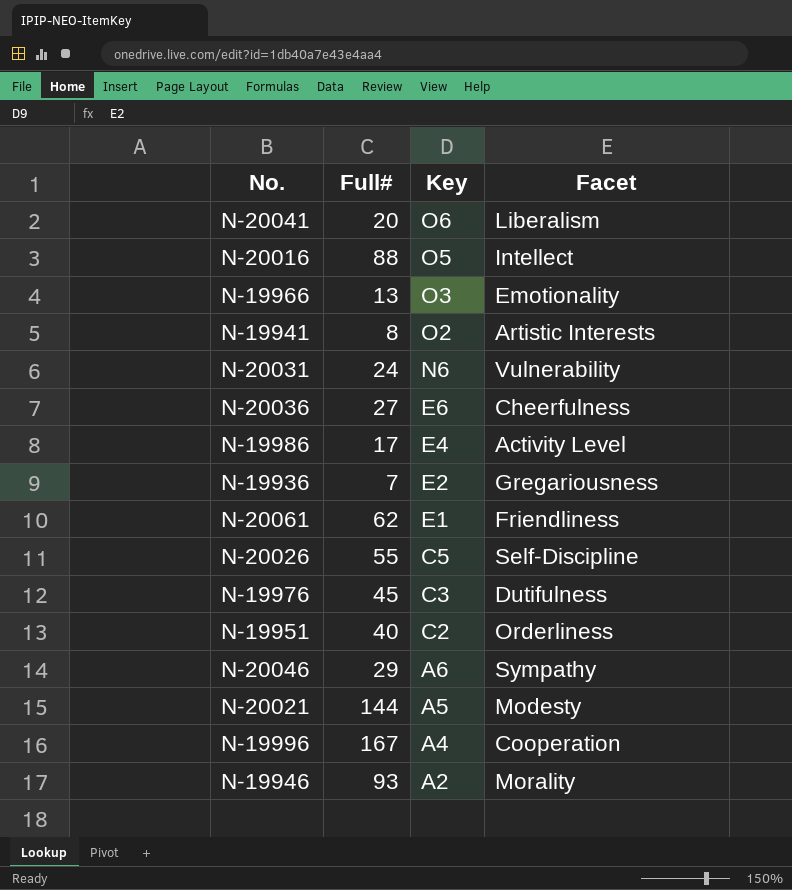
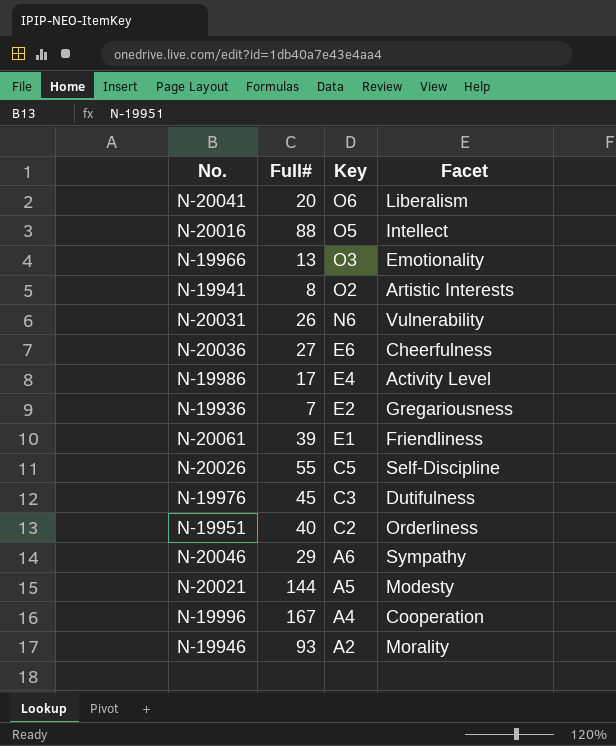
N-20031 | Full#: 24 -> 26
N-20061 | Full#: 62 -> 39

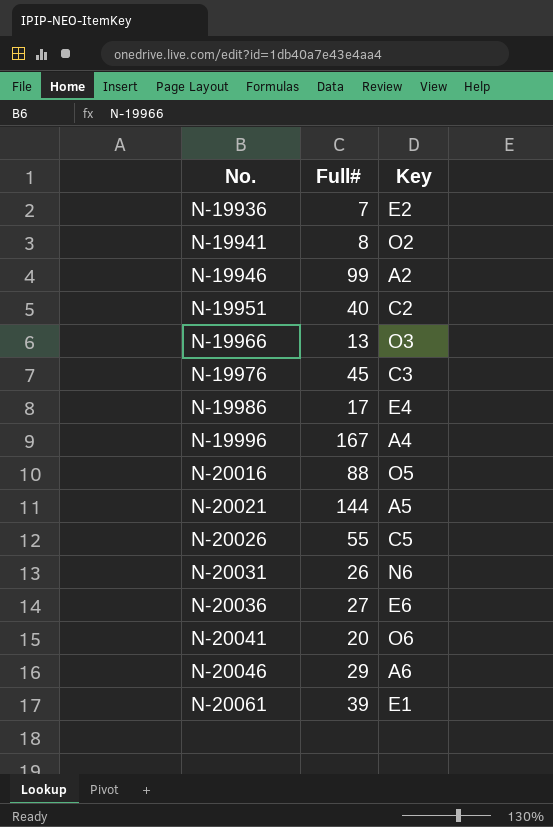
row order: Key descending -> No. ascending
column Facet | position: 4 -> none
N-19946 | Full#: 93 -> 99

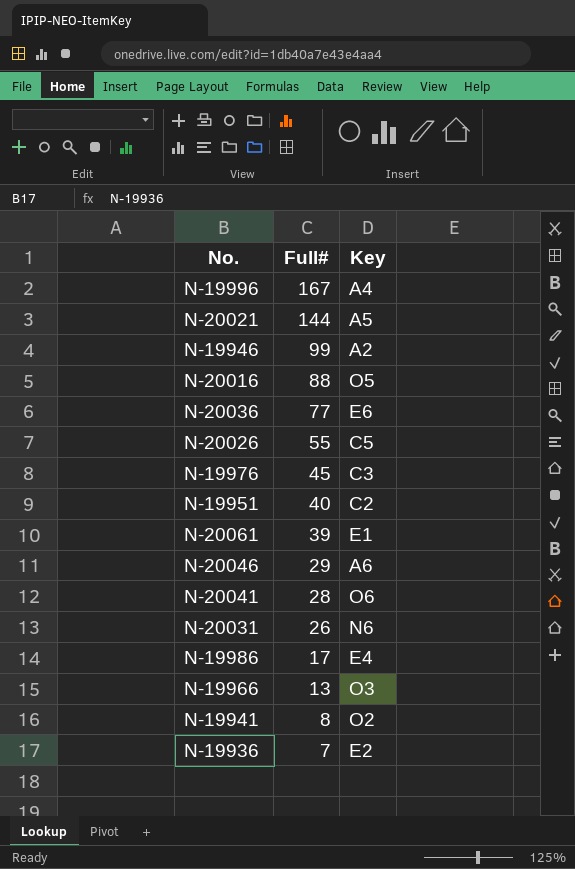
row order: No. ascending -> Full# descending
N-20036 | Full#: 27 -> 77
N-20041 | Full#: 20 -> 28

